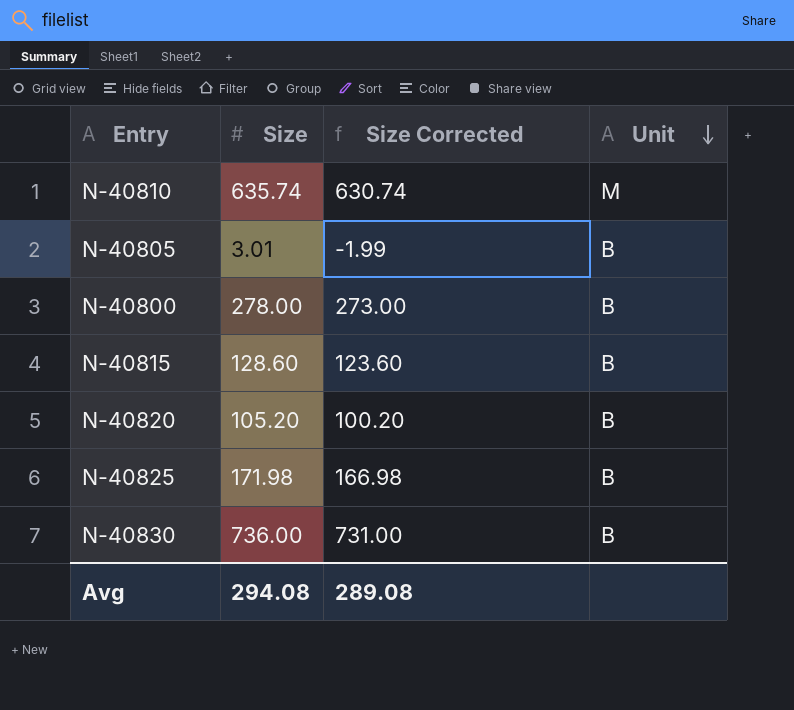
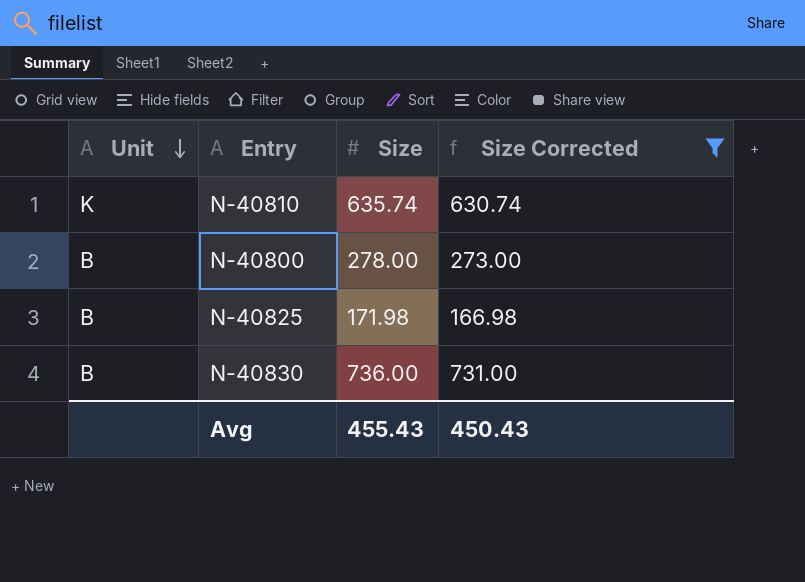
filter: none -> Size Corrected >= 166.98
column Unit | position: 4 -> 1
N-40810 | Unit: M -> K
Avg | Size: 294.08 -> 455.43
Avg | Size Corrected: 289.08 -> 450.43

